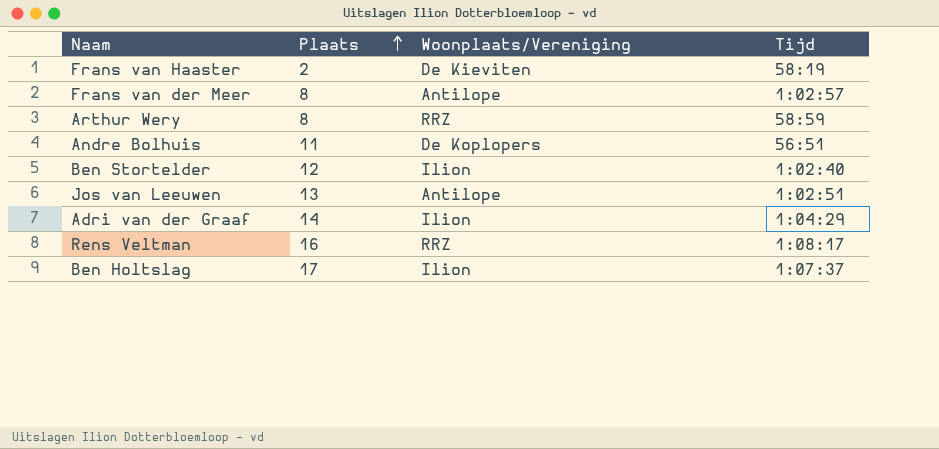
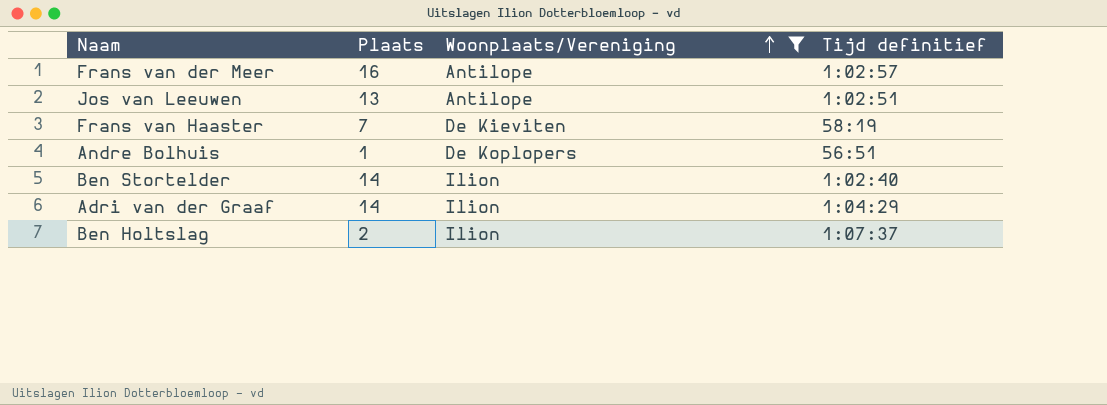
filter: none -> Woonplaats/Vereniging != RRZ
row order: Plaats ascending -> Woonplaats/Vereniging ascending
column name: Tijd -> Tijd definitief
Frans van der Meer | Plaats: 8 -> 16
Frans van Haaster | Plaats: 2 -> 7
Andre Bolhuis | Plaats: 11 -> 1
Ben Stortelder | Plaats: 12 -> 14
Ben Holtslag | Plaats: 17 -> 2

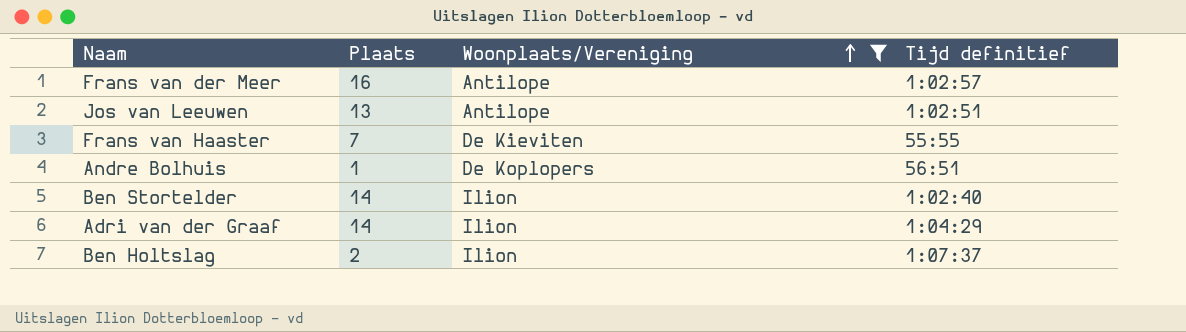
Frans van Haaster | Tijd definitief: 58:19 -> 55:55

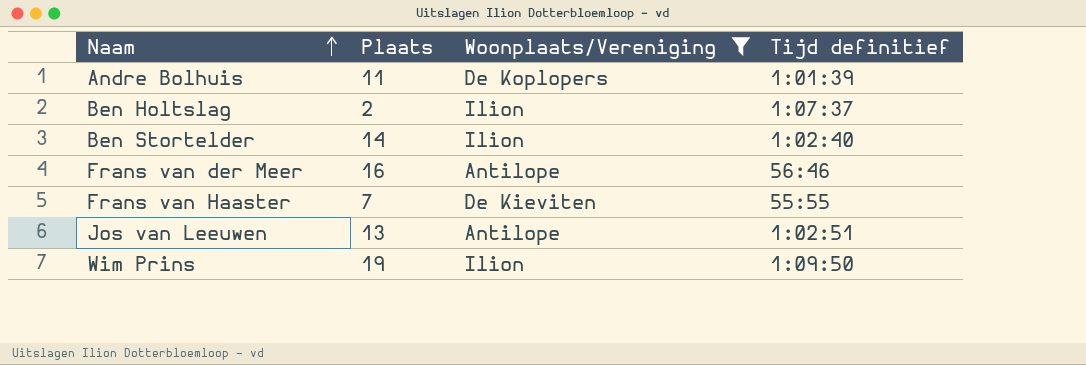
row order: Woonplaats/Vereniging ascending -> Naam ascending
row Adri van der Graaf: 14 | Ilion | 1:04:29 -> none
Andre Bolhuis | Plaats: 1 -> 11
Andre Bolhuis | Tijd definitief: 56:51 -> 1:01:39
Frans van der Meer | Tijd definitief: 1:02:57 -> 56:46
row Wim Prins: none -> 19 | Ilion | 1:09:50

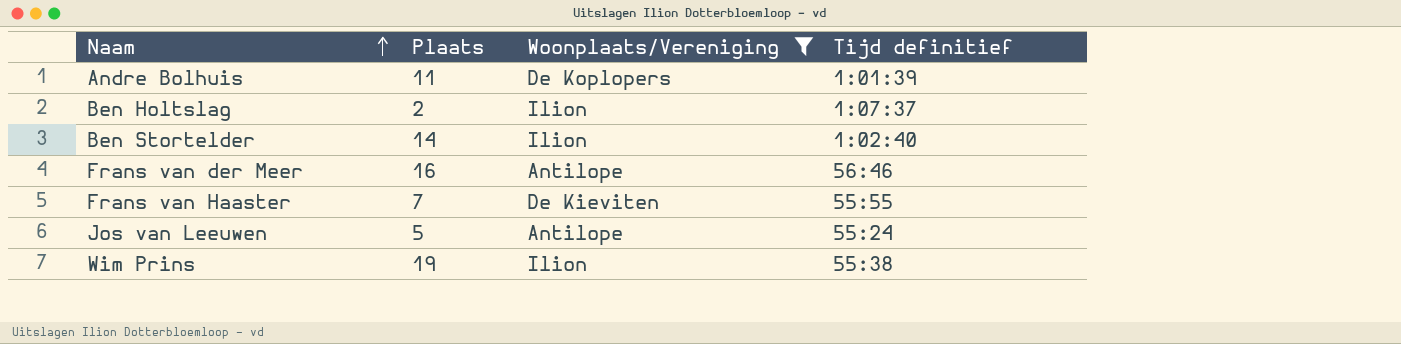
Jos van Leeuwen | Plaats: 13 -> 5
Jos van Leeuwen | Tijd definitief: 1:02:51 -> 55:24
Wim Prins | Tijd definitief: 1:09:50 -> 55:38

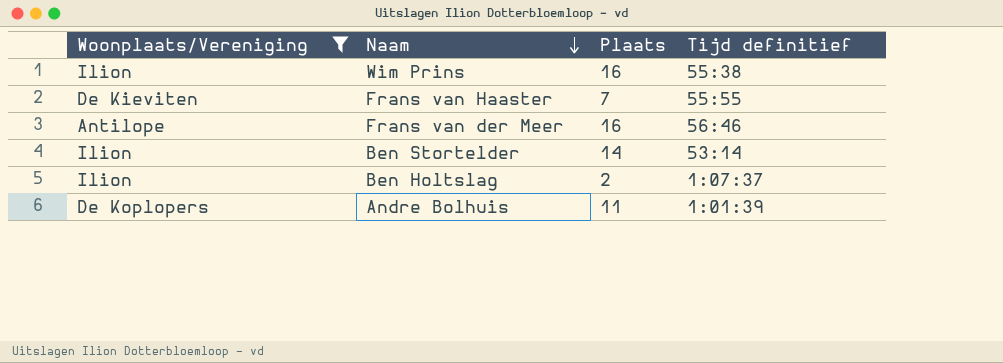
row order: Naam ascending -> Naam descending
column Woonplaats/Vereniging | position: 3 -> 1
row Jos van Leeuwen: 5 | Antilope | 55:24 -> none
Wim Prins | Plaats: 19 -> 16
Ben Stortelder | Tijd definitief: 1:02:40 -> 53:14

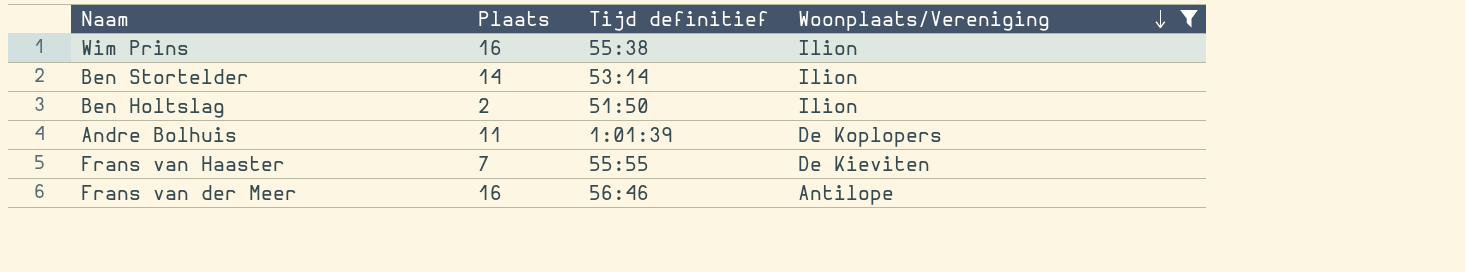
row order: Naam descending -> Woonplaats/Vereniging descending
column Woonplaats/Vereniging | position: 1 -> 4
Ben Holtslag | Tijd definitief: 1:07:37 -> 51:50

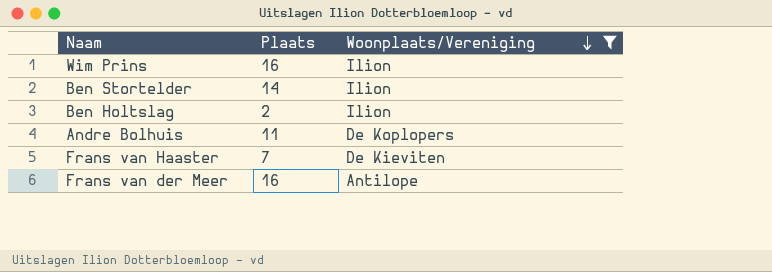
column Tijd definitief | position: 3 -> none

